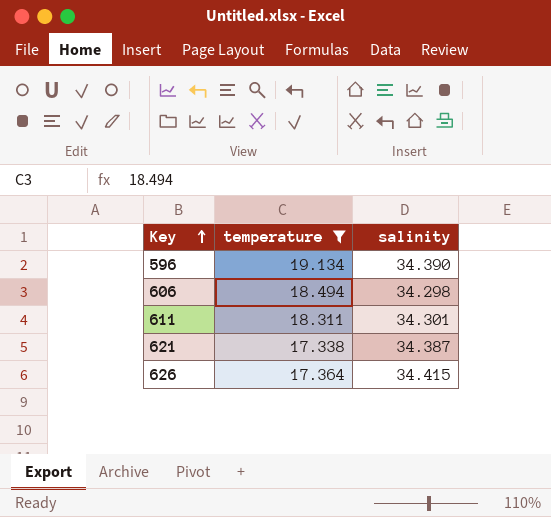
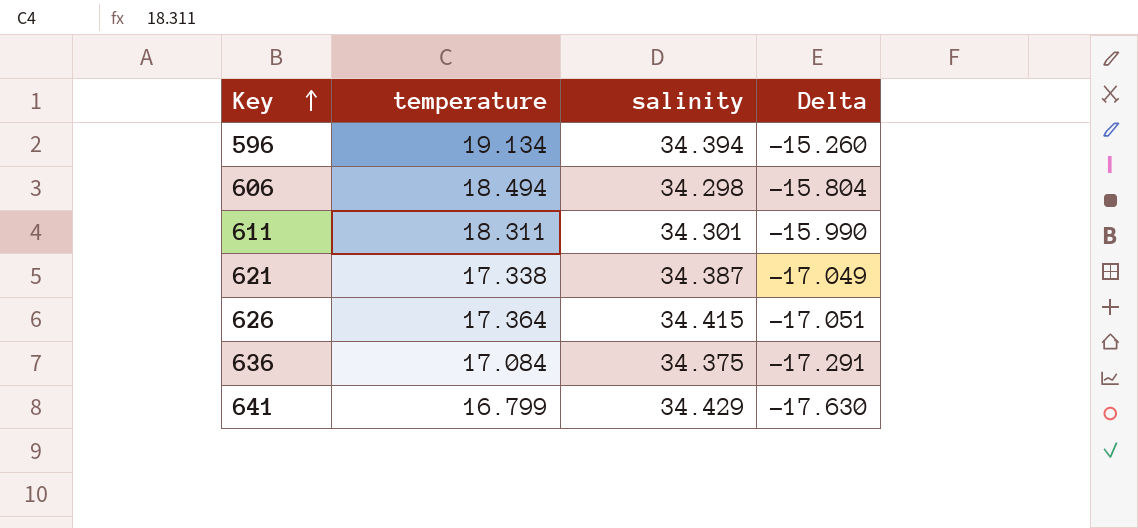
filter: temperature >= 17.338 -> none
column Delta | formula: none -> [temperature] - [salinity]
596 | salinity: 34.390 -> 34.394

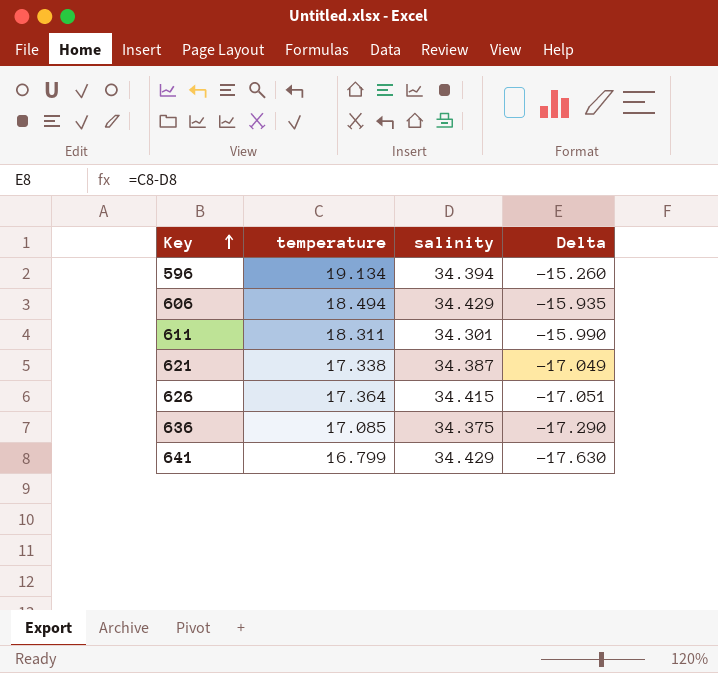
606 | salinity: 34.298 -> 34.429
606 | Delta: -15.804 -> -15.935
636 | temperature: 17.084 -> 17.085
636 | Delta: -17.291 -> -17.290

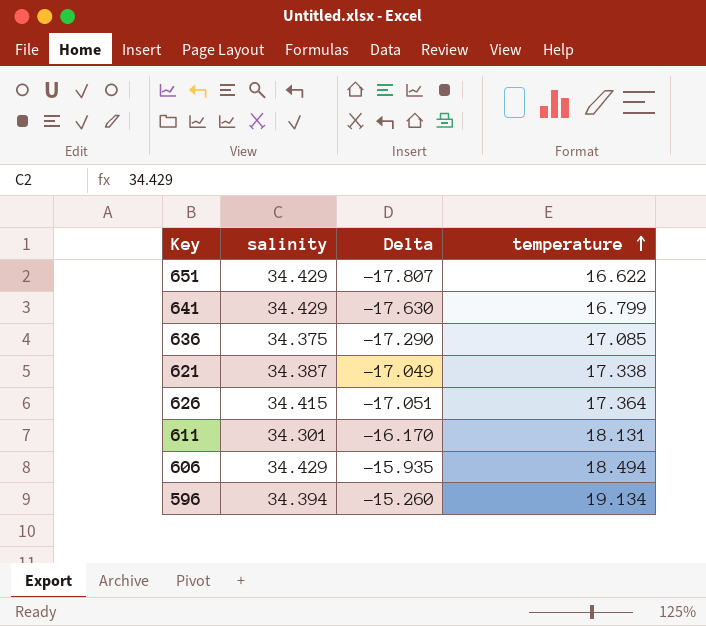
row order: Key ascending -> temperature ascending
column temperature | position: 2 -> 4
row 651: none -> 34.429 | -17.807 | 16.622
611 | Delta: -15.990 -> -16.170
611 | temperature: 18.311 -> 18.131

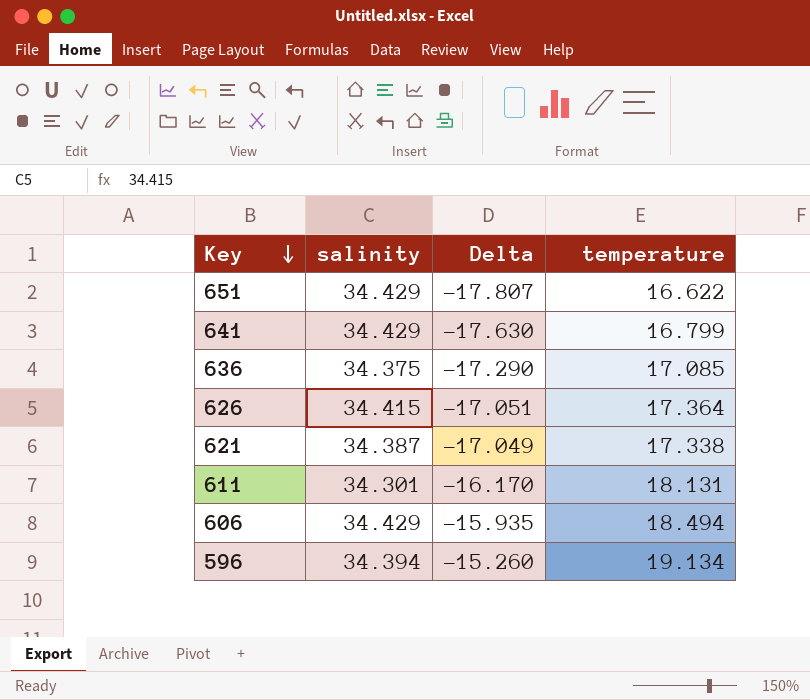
row order: temperature ascending -> Key descending

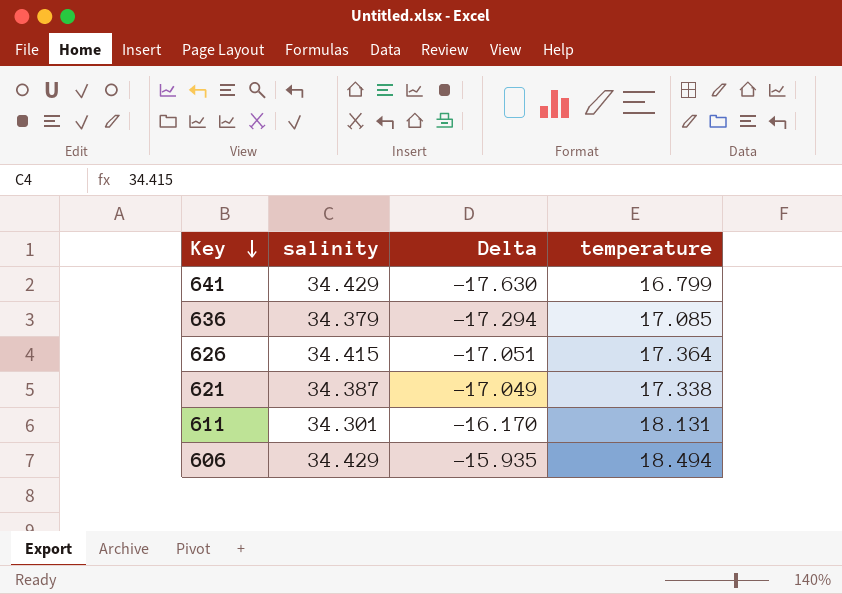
row 651: 34.429 | -17.807 | 16.622 -> none
row 596: 34.394 | -15.260 | 19.134 -> none
636 | salinity: 34.375 -> 34.379
636 | Delta: -17.290 -> -17.294

